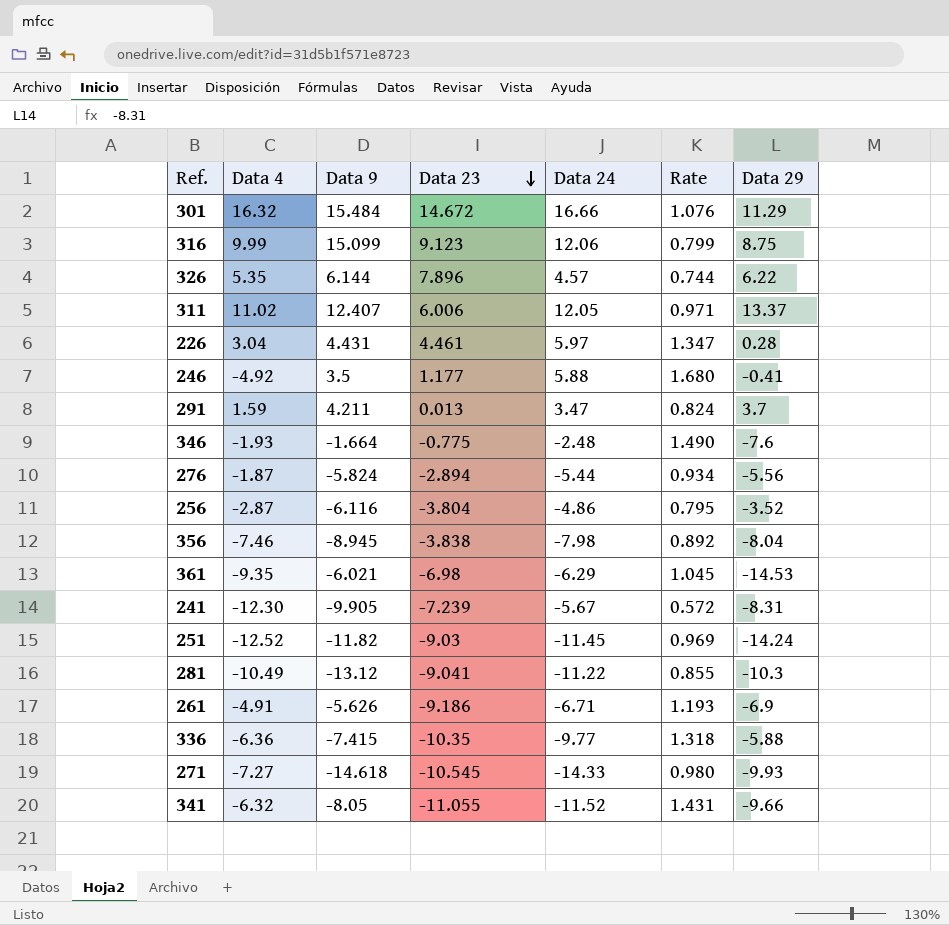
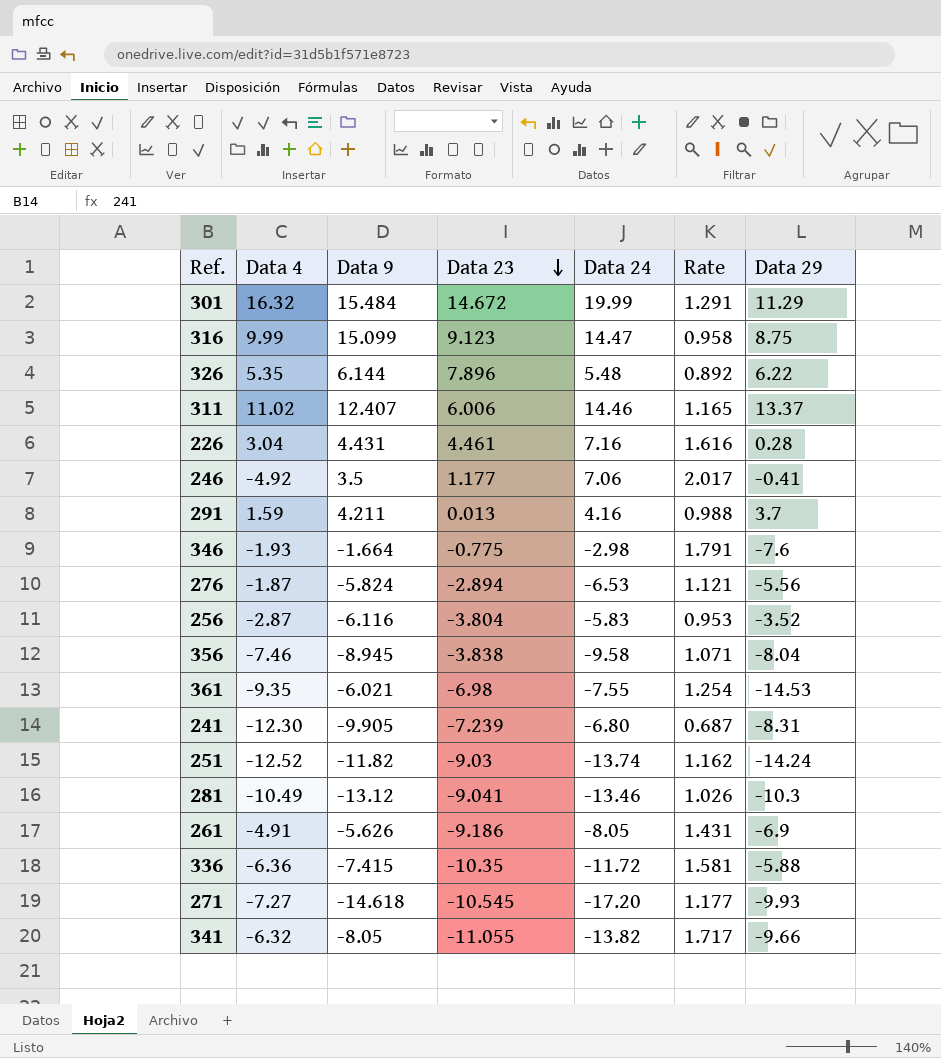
301 | Data 24: 16.66 -> 19.99
301 | Rate: 1.076 -> 1.291
316 | Data 24: 12.06 -> 14.47
316 | Rate: 0.799 -> 0.958
326 | Data 24: 4.57 -> 5.48
326 | Rate: 0.744 -> 0.892
311 | Data 24: 12.05 -> 14.46
311 | Rate: 0.971 -> 1.165
226 | Data 24: 5.97 -> 7.16
226 | Rate: 1.347 -> 1.616
246 | Data 24: 5.88 -> 7.06
246 | Rate: 1.680 -> 2.017
291 | Data 24: 3.47 -> 4.16
291 | Rate: 0.824 -> 0.988
346 | Data 24: -2.48 -> -2.98
346 | Rate: 1.490 -> 1.791
276 | Data 24: -5.44 -> -6.53
276 | Rate: 0.934 -> 1.121
256 | Data 24: -4.86 -> -5.83
256 | Rate: 0.795 -> 0.953
356 | Data 24: -7.98 -> -9.58
356 | Rate: 0.892 -> 1.071
361 | Data 24: -6.29 -> -7.55
361 | Rate: 1.045 -> 1.254
241 | Data 24: -5.67 -> -6.80
241 | Rate: 0.572 -> 0.687
251 | Data 24: -11.45 -> -13.74
251 | Rate: 0.969 -> 1.162
281 | Data 24: -11.22 -> -13.46
281 | Rate: 0.855 -> 1.026
261 | Data 24: -6.71 -> -8.05
261 | Rate: 1.193 -> 1.431
336 | Data 24: -9.77 -> -11.72
336 | Rate: 1.318 -> 1.581
271 | Data 24: -14.33 -> -17.20
271 | Rate: 0.980 -> 1.177
341 | Data 24: -11.52 -> -13.82
341 | Rate: 1.431 -> 1.717

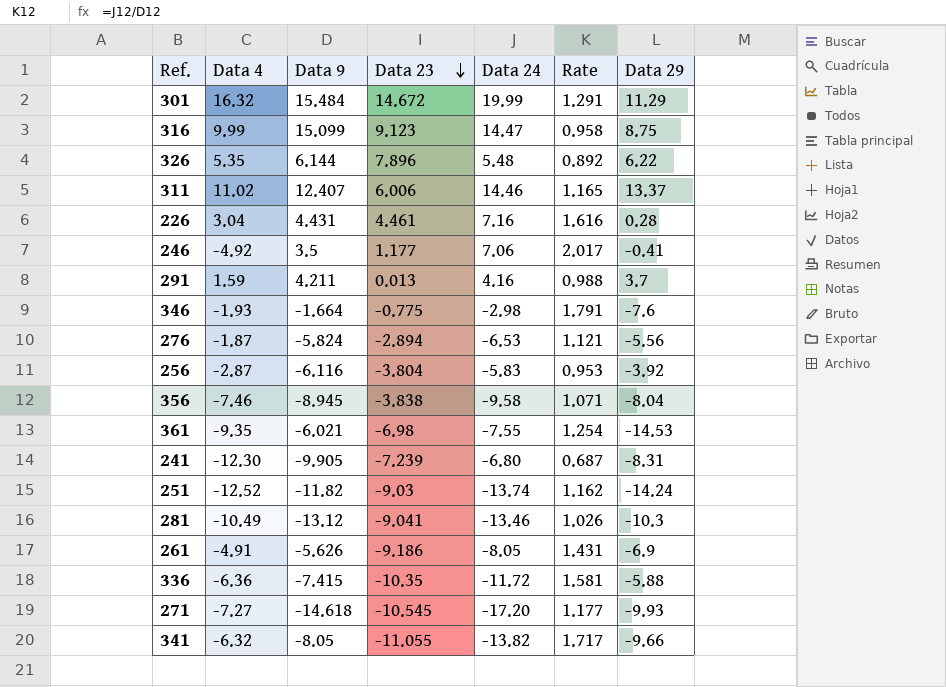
256 | Data 29: -3.52 -> -3.92

